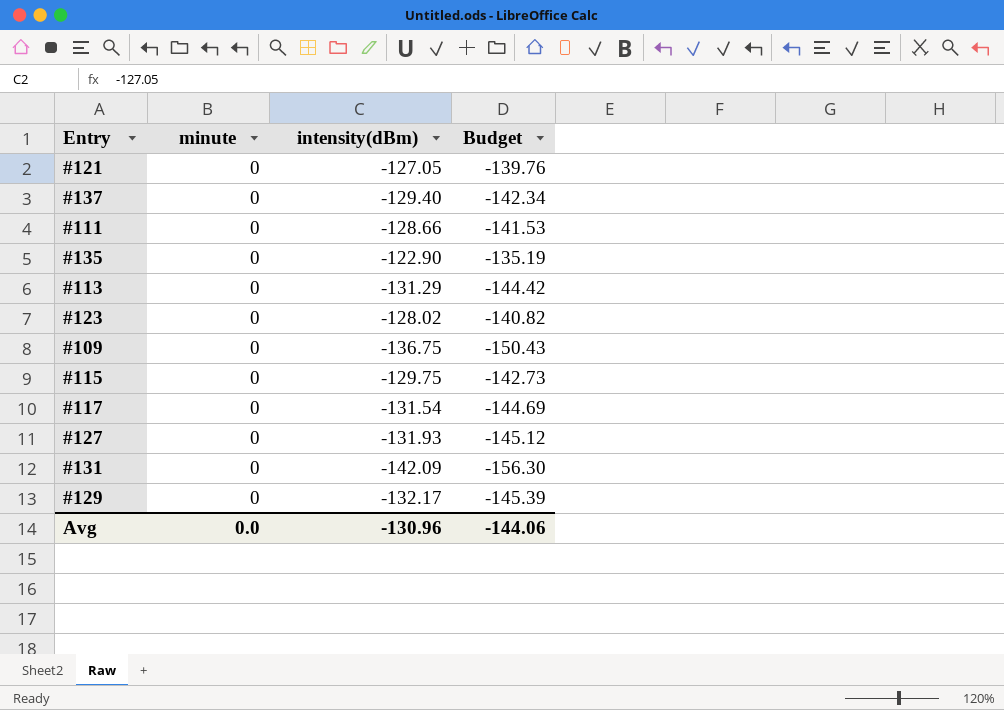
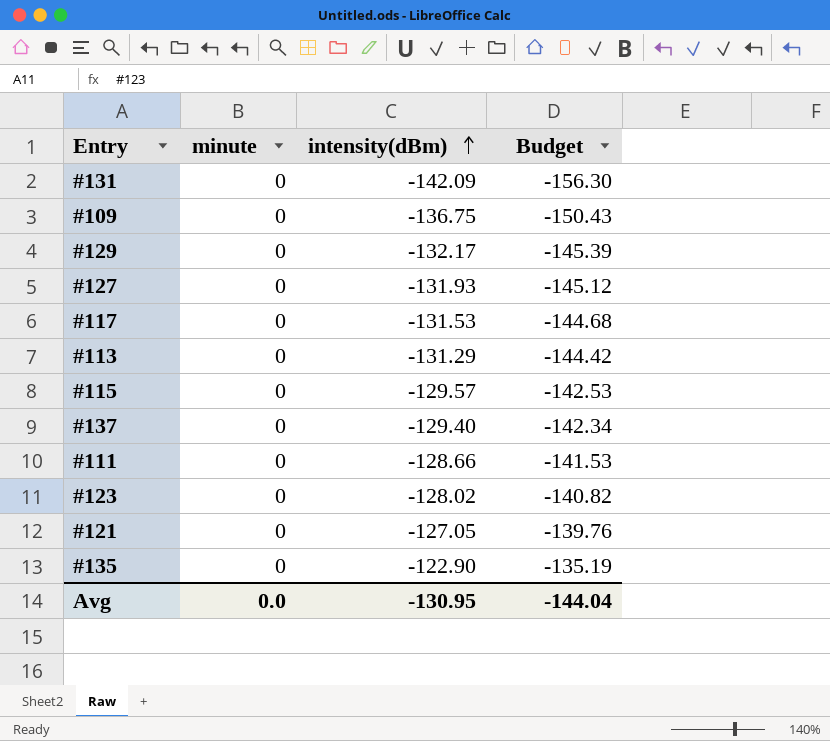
row order: none -> intensity(dBm) ascending
#117 | intensity(dBm): -131.54 -> -131.53
#117 | Budget: -144.69 -> -144.68
#115 | intensity(dBm): -129.75 -> -129.57
#115 | Budget: -142.73 -> -142.53
Avg | intensity(dBm): -130.96 -> -130.95
Avg | Budget: -144.06 -> -144.04

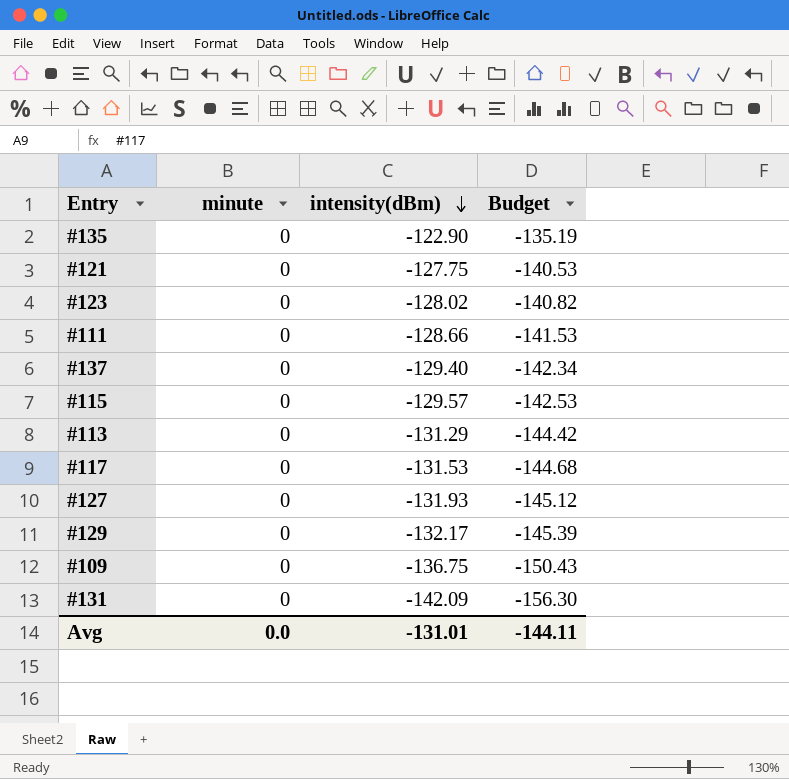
row order: intensity(dBm) ascending -> intensity(dBm) descending
#121 | intensity(dBm): -127.05 -> -127.75
#121 | Budget: -139.76 -> -140.53
Avg | intensity(dBm): -130.95 -> -131.01
Avg | Budget: -144.04 -> -144.11

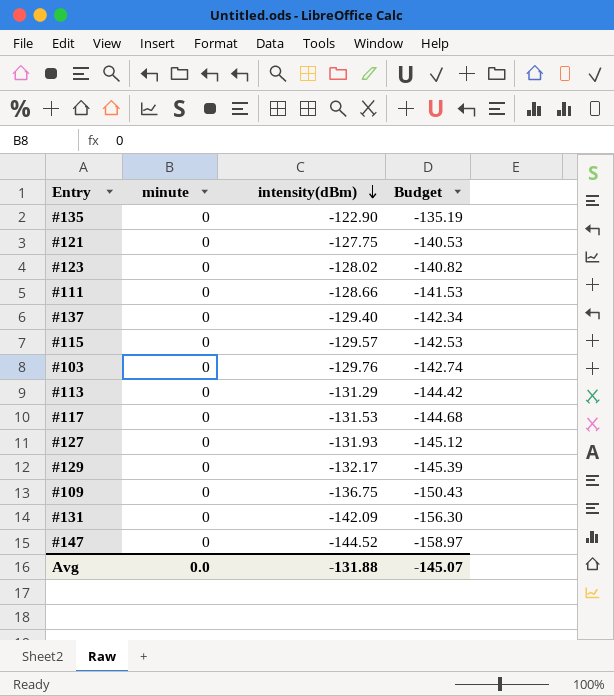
row #103: none -> 0 | -129.76 | -142.74
row #147: none -> 0 | -144.52 | -158.97
Avg | intensity(dBm): -131.01 -> -131.88
Avg | Budget: -144.11 -> -145.07

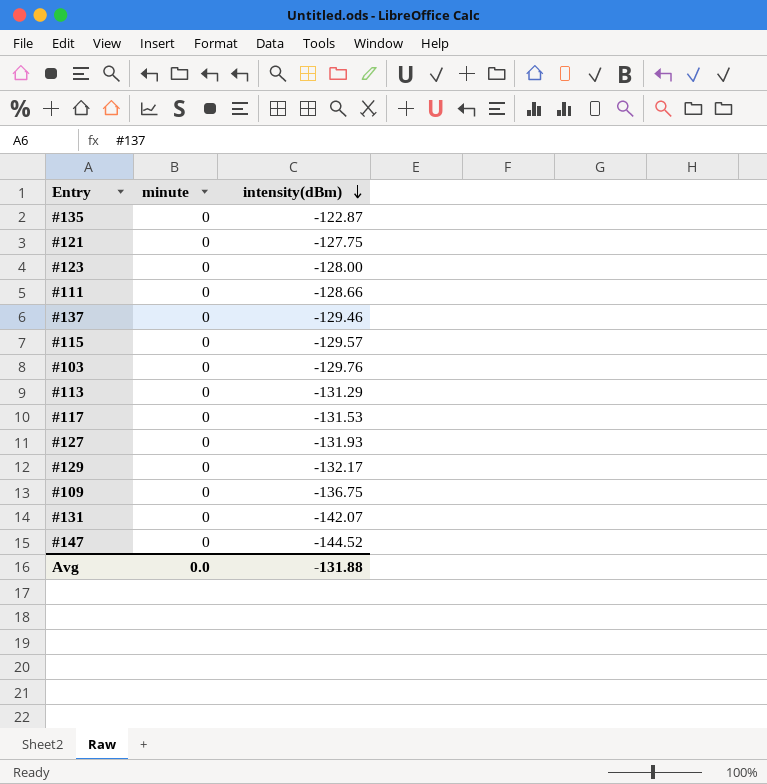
column Budget | formula: [intensity(dBm)] * 1.1 -> none
#135 | intensity(dBm): -122.90 -> -122.87
#123 | intensity(dBm): -128.02 -> -128.00
#137 | intensity(dBm): -129.40 -> -129.46
#131 | intensity(dBm): -142.09 -> -142.07

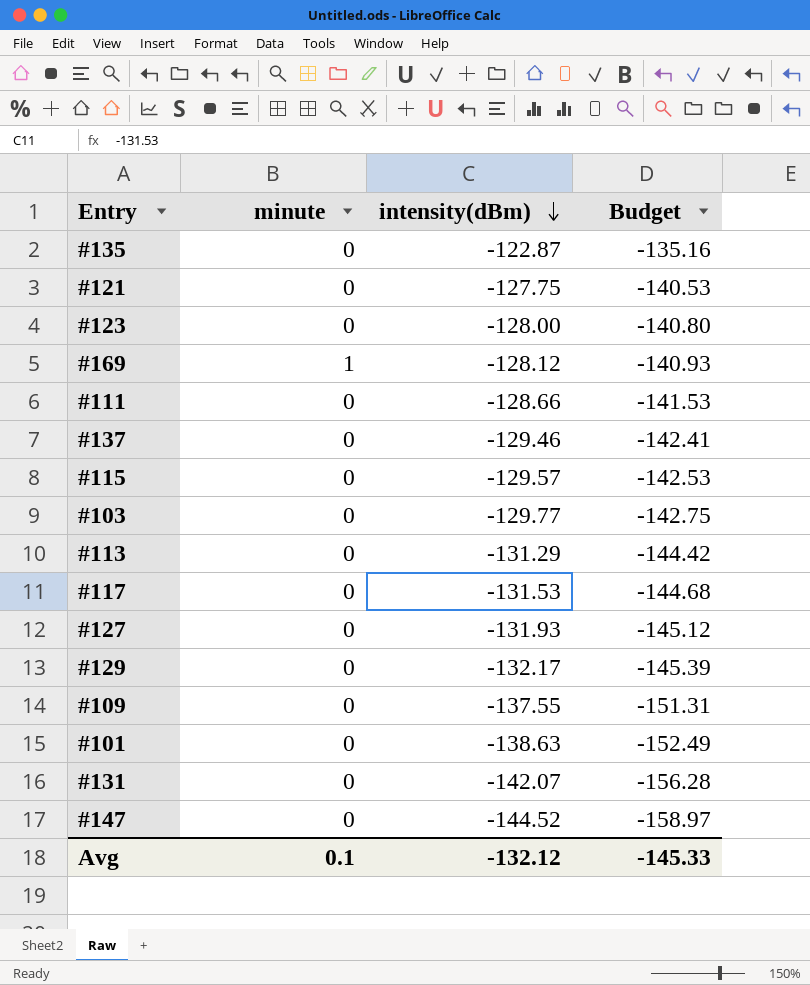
column Budget | formula: none -> [intensity(dBm)] * 1.1
row #169: none -> 1 | -128.12 | -140.93
#103 | intensity(dBm): -129.76 -> -129.77
#109 | intensity(dBm): -136.75 -> -137.55
row #101: none -> 0 | -138.63 | -152.49
Avg | minute: 0.0 -> 0.1
Avg | intensity(dBm): -131.88 -> -132.12

